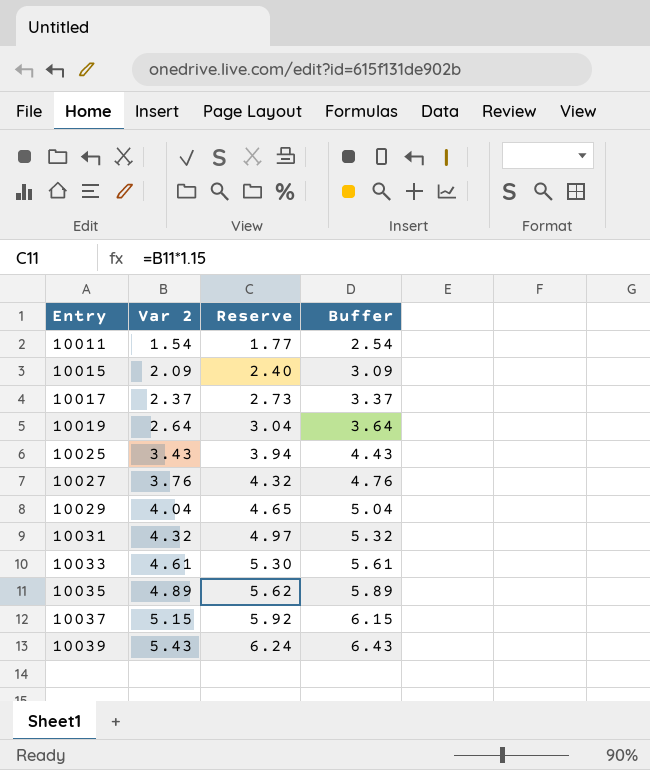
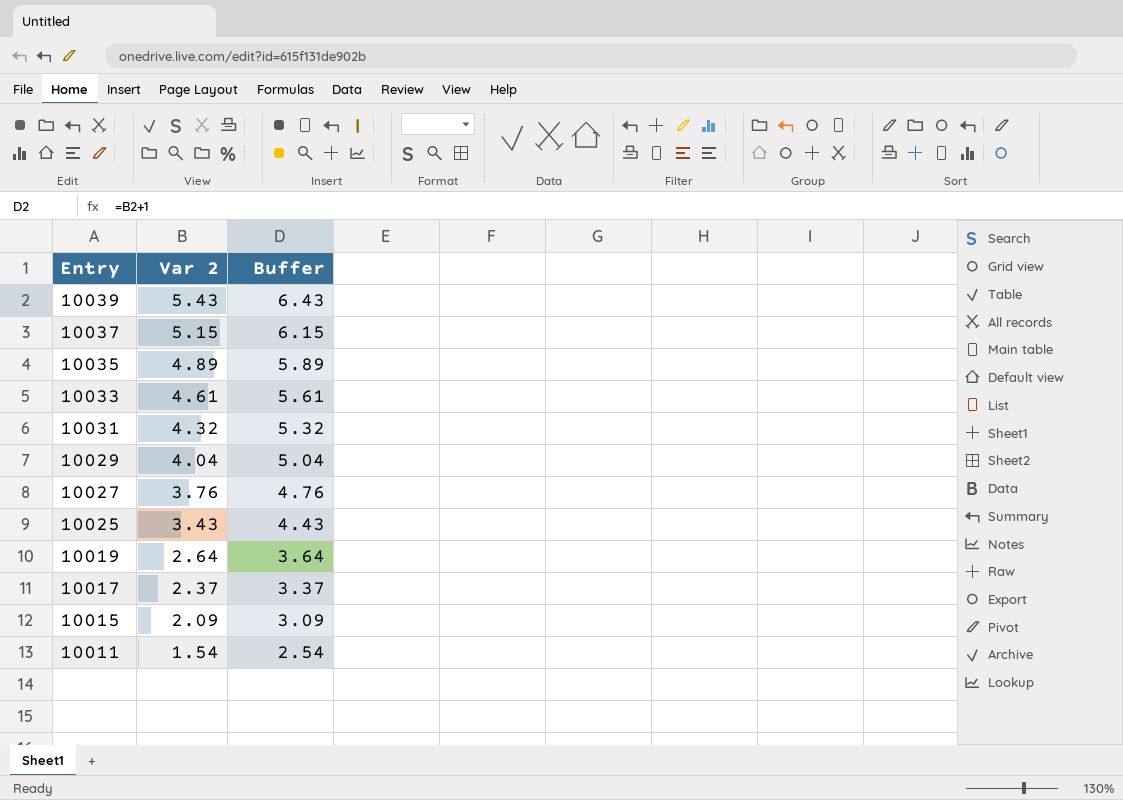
row order: Entry ascending -> Entry descending
column Reserve | formula: [Var 2] * 1.15 -> none

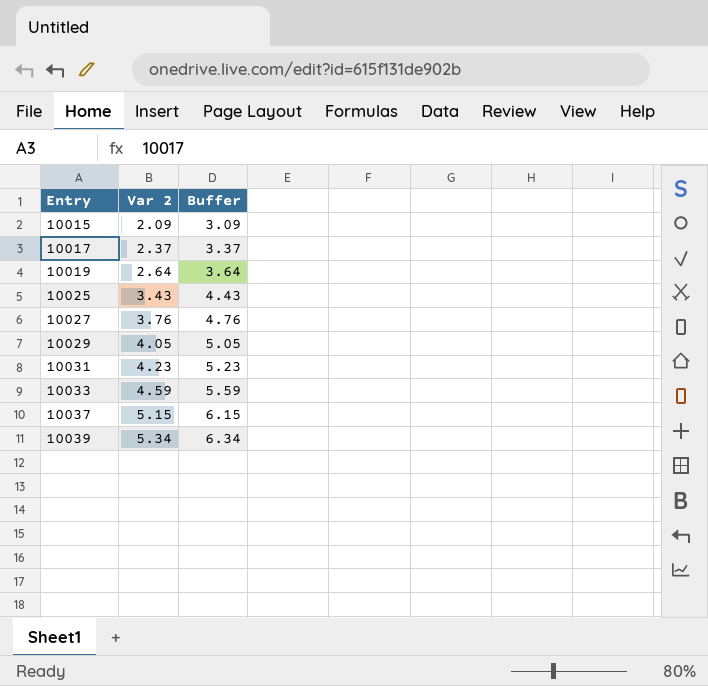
row order: Entry descending -> Entry ascending
row 10035: 4.89 | 5.89 -> none
row 10011: 1.54 | 2.54 -> none
10029 | Var 2: 4.04 -> 4.05
10029 | Buffer: 5.04 -> 5.05
10031 | Var 2: 4.32 -> 4.23
10031 | Buffer: 5.32 -> 5.23
10033 | Var 2: 4.61 -> 4.59
10033 | Buffer: 5.61 -> 5.59
10039 | Var 2: 5.43 -> 5.34
10039 | Buffer: 6.43 -> 6.34

